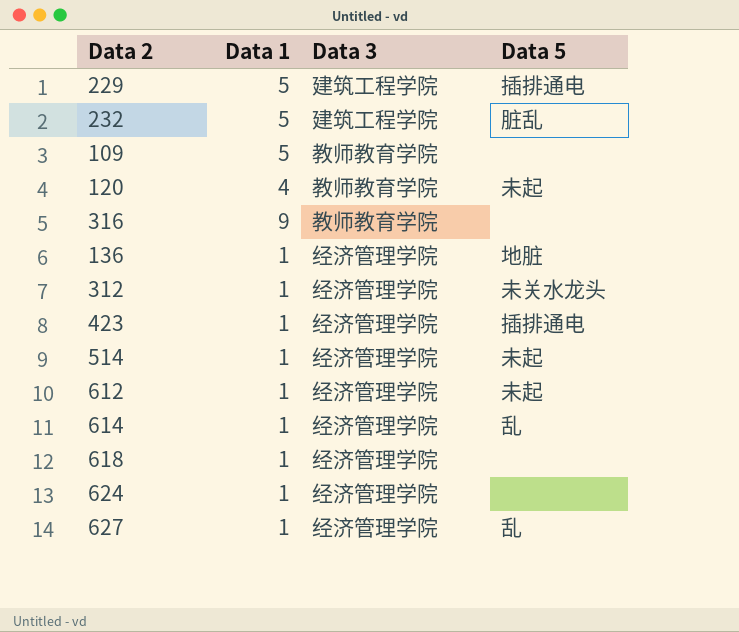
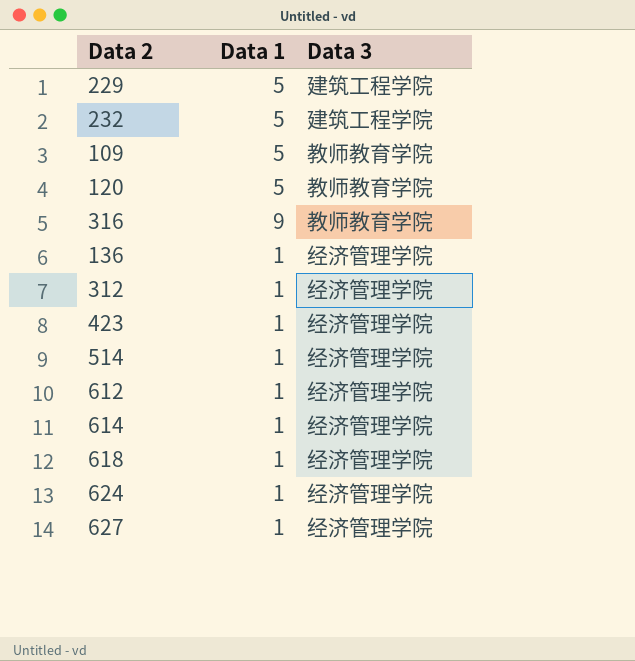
column Data 5 | position: 4 -> none
120 | Data 1: 4 -> 5

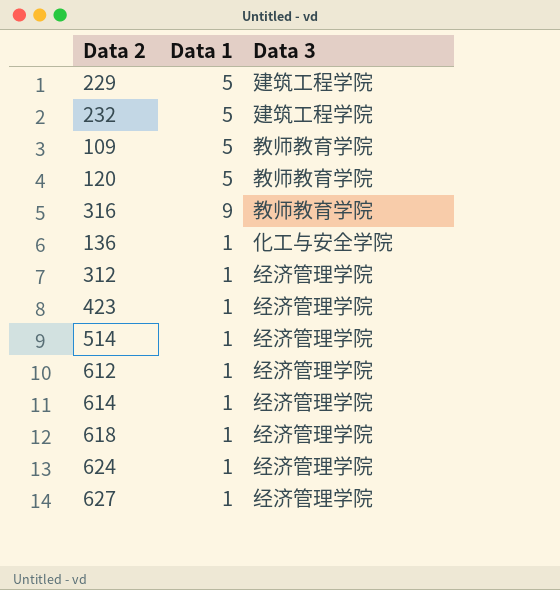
136 | Data 3: 经济管理学院 -> 化工与安全学院

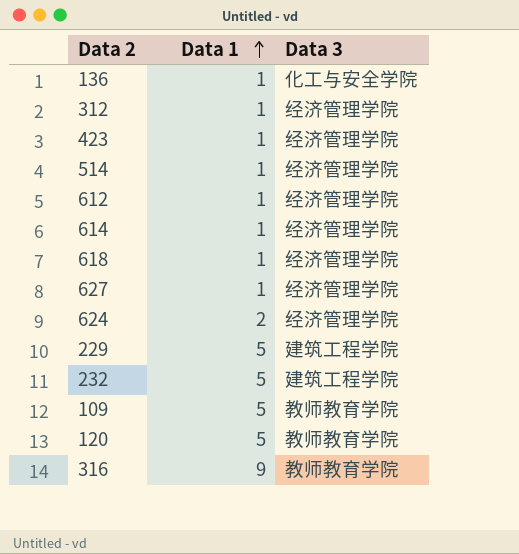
row order: none -> Data 1 ascending
624 | Data 1: 1 -> 2

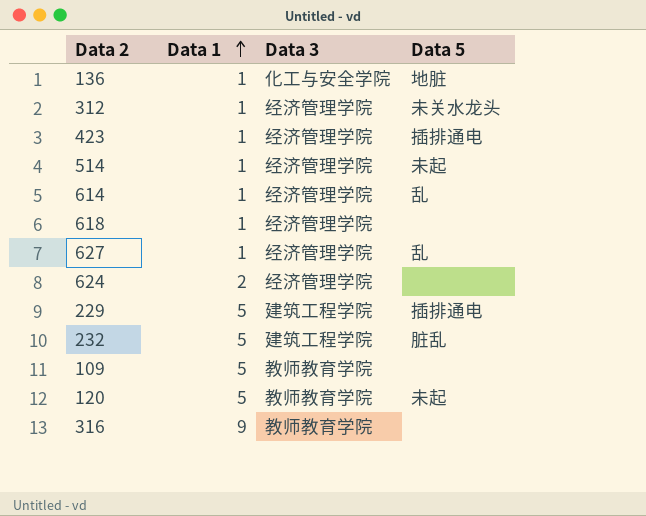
column Data 5 | position: none -> 4
row 612: 1 | 经济管理学院 -> none

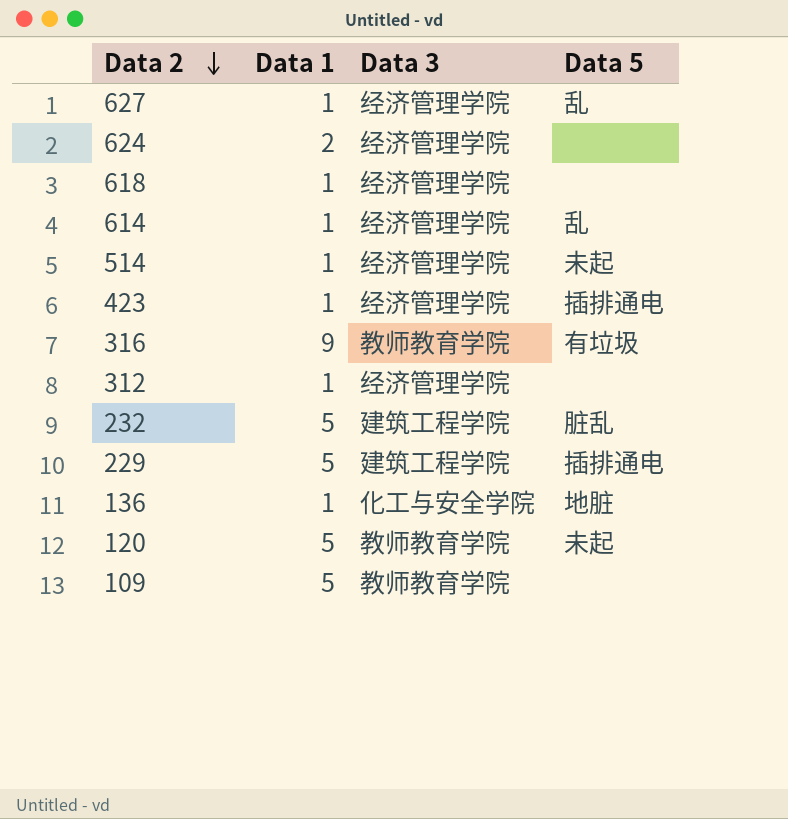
row order: Data 1 ascending -> Data 2 descending
316 | Data 5: none -> 有垃圾
312 | Data 5: 未关水龙头 -> none

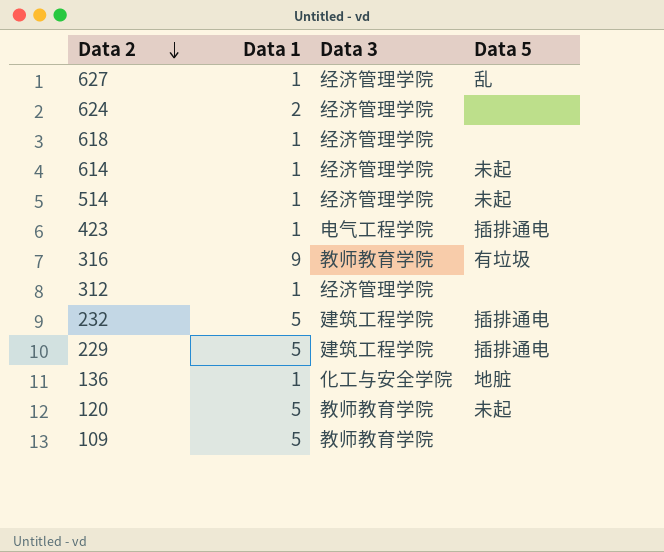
614 | Data 5: 乱 -> 未起
423 | Data 3: 经济管理学院 -> 电气工程学院
232 | Data 5: 脏乱 -> 插排通电

